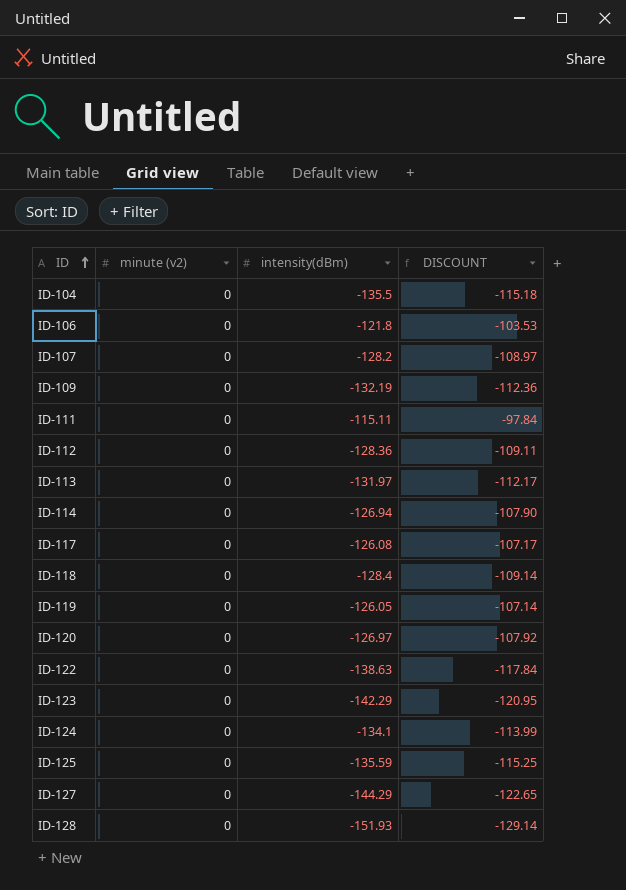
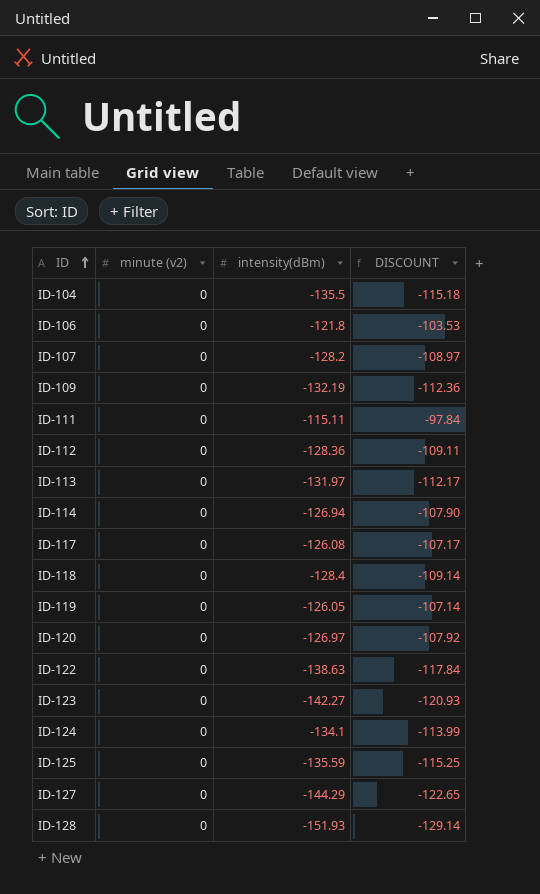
ID-123 | intensity(dBm): -142.29 -> -142.27
ID-123 | DISCOUNT: -120.95 -> -120.93

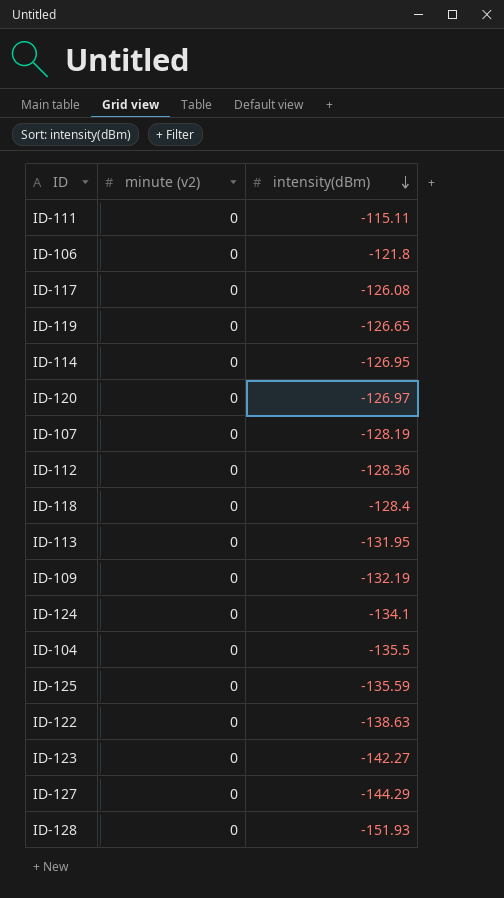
row order: ID ascending -> intensity(dBm) descending
column DISCOUNT | formula: [intensity(dBm)] * 0.85 -> none
ID-119 | intensity(dBm): -126.05 -> -126.65
ID-114 | intensity(dBm): -126.94 -> -126.95
ID-107 | intensity(dBm): -128.2 -> -128.19
ID-113 | intensity(dBm): -131.97 -> -131.95

